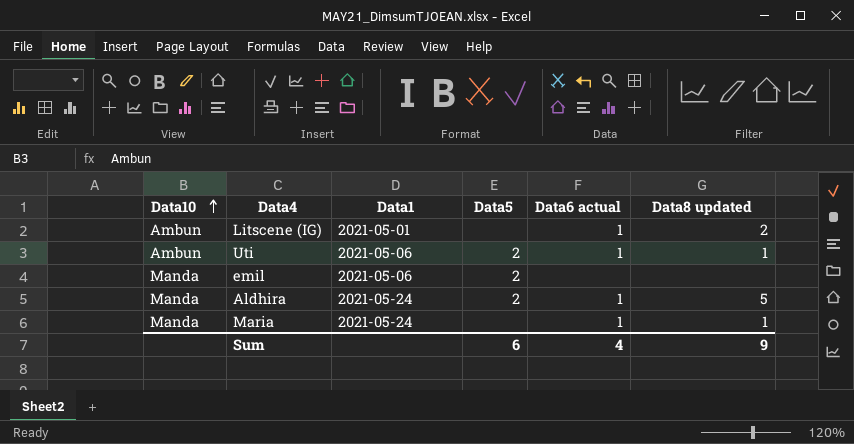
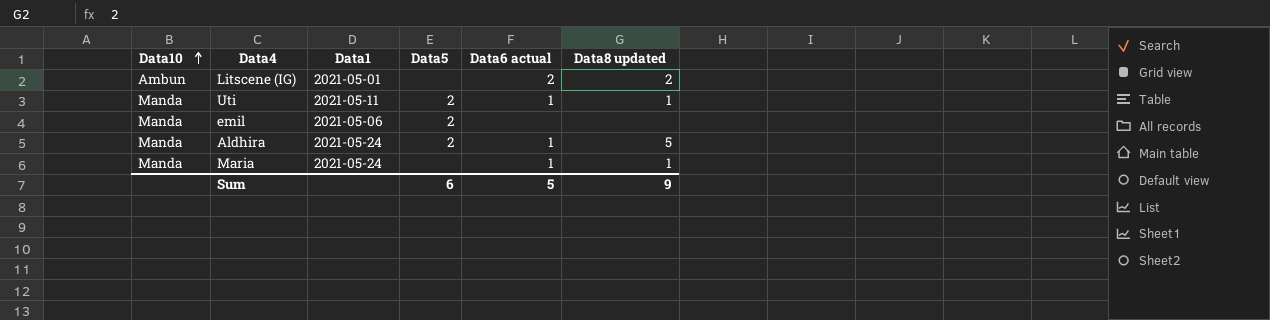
Litscene (IG) | Data6 actual: 1 -> 2
Uti | Data10: Ambun -> Manda
Uti | Data1: 2021-05-06 -> 2021-05-11
Sum | Data6 actual: 4 -> 5

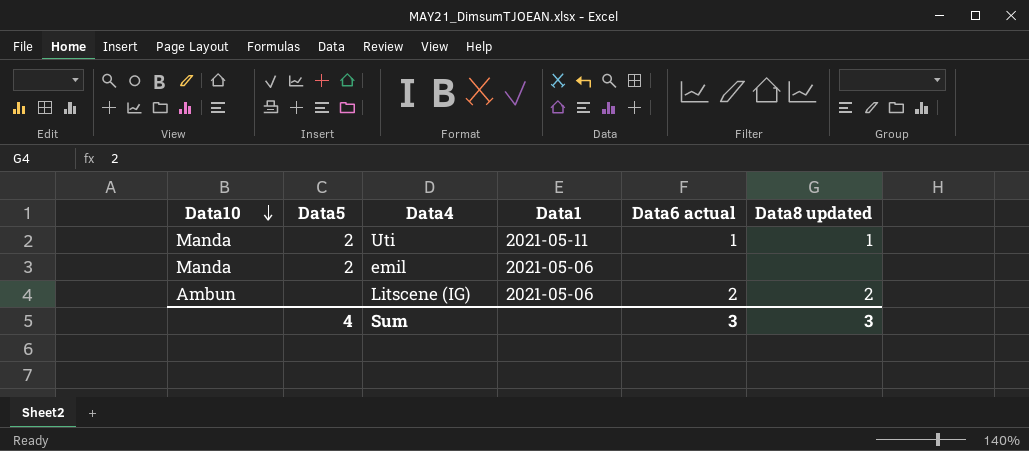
row order: Data10 ascending -> Data10 descending
column Data5 | position: 4 -> 2
row Aldhira: Manda | 2021-05-24 | 2 | 1 | 5 -> none
row Maria: Manda | 2021-05-24 | none | 1 | 1 -> none
Litscene (IG) | Data1: 2021-05-01 -> 2021-05-06
Sum | Data5: 6 -> 4
Sum | Data6 actual: 5 -> 3
Sum | Data8 updated: 9 -> 3

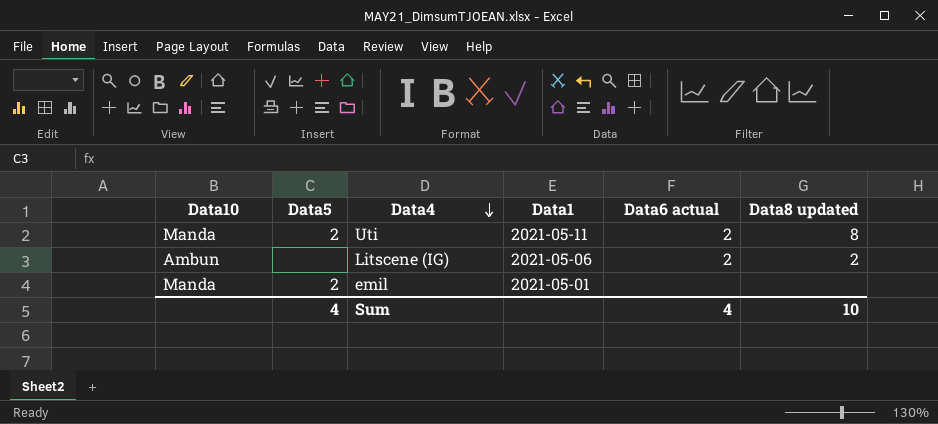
row order: Data10 descending -> Data4 descending
Uti | Data6 actual: 1 -> 2
Uti | Data8 updated: 1 -> 8
emil | Data1: 2021-05-06 -> 2021-05-01
Sum | Data6 actual: 3 -> 4
Sum | Data8 updated: 3 -> 10

